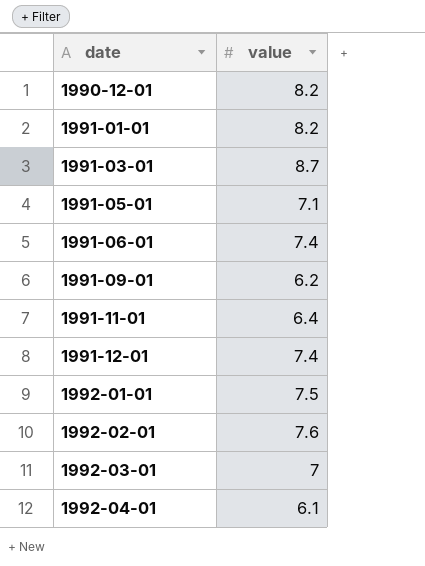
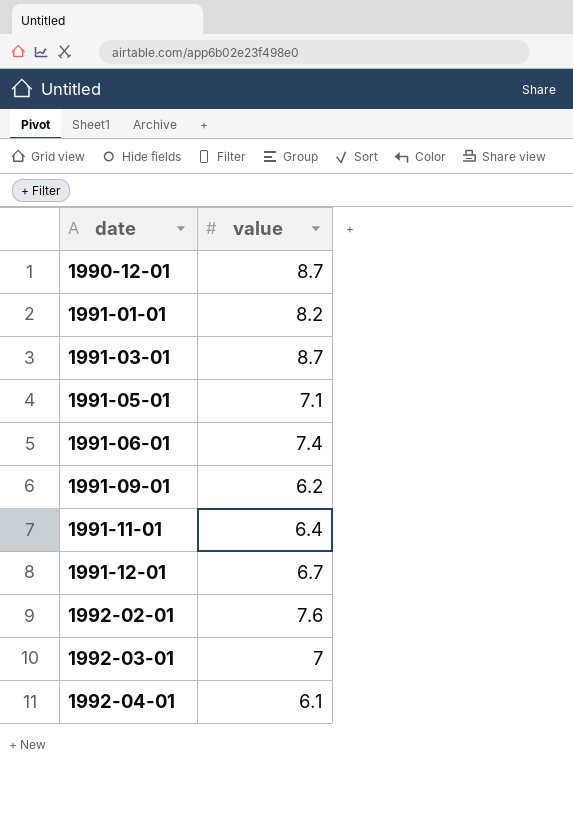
row 1992-01-01: 7.5 -> none
1990-12-01 | value: 8.2 -> 8.7
1991-12-01 | value: 7.4 -> 6.7

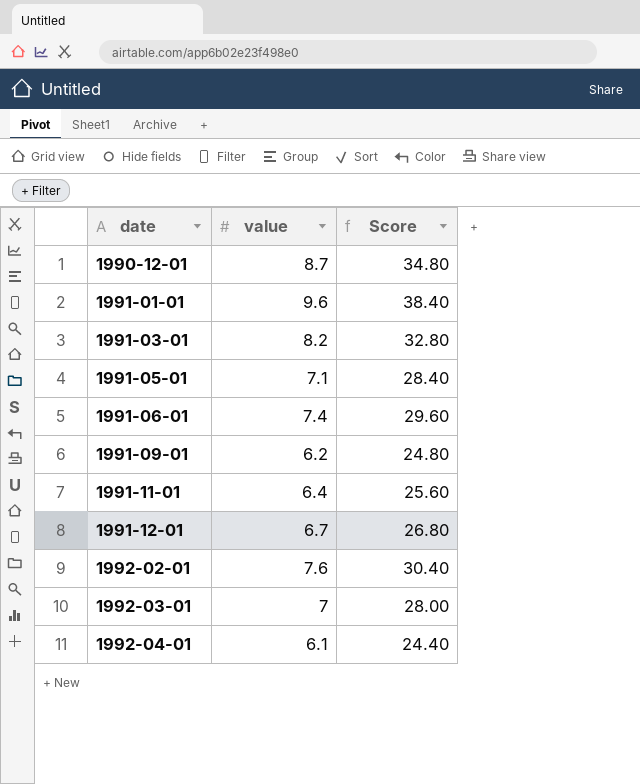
column Score | formula: none -> [value] * 4
1991-01-01 | value: 8.2 -> 9.6
1991-03-01 | value: 8.7 -> 8.2

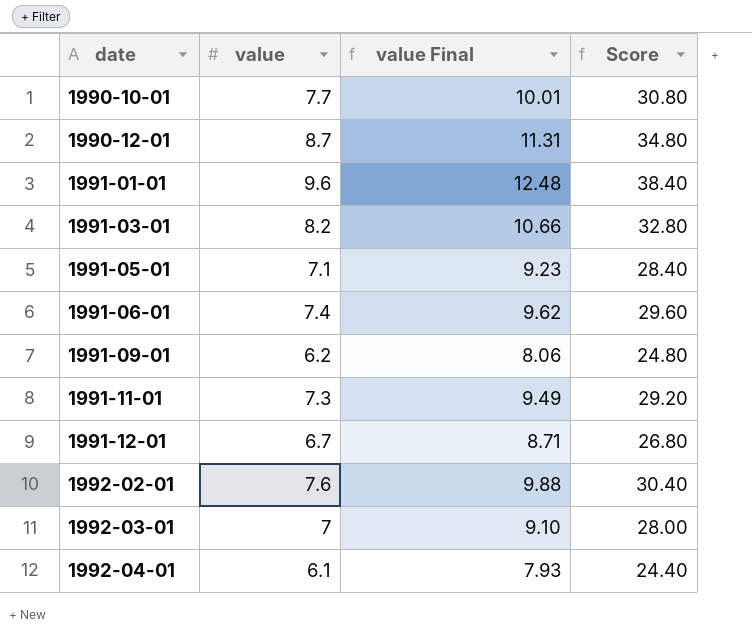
column value Final | formula: none -> [value] * 1.3
row 1990-10-01: none -> 7.7 | 10.01 | 30.80
1991-11-01 | value: 6.4 -> 7.3
1991-11-01 | Score: 25.60 -> 29.20

